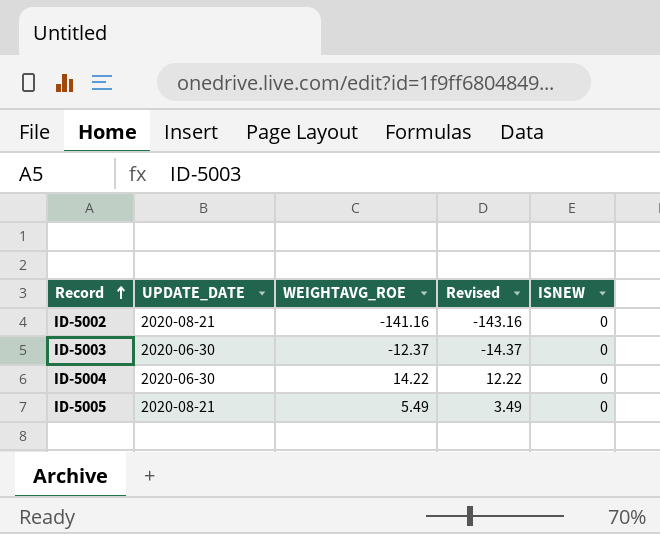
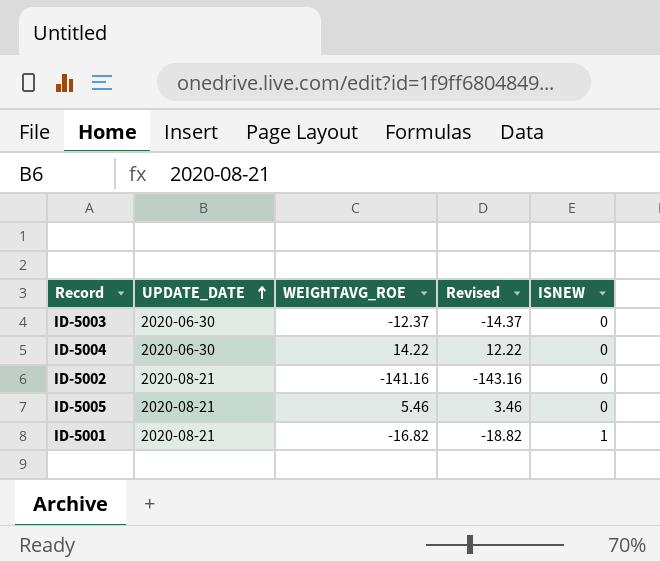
row order: Record ascending -> UPDATE_DATE ascending
ID-5005 | WEIGHTAVG_ROE: 5.49 -> 5.46
ID-5005 | Revised: 3.49 -> 3.46
row ID-5001: none -> 2020-08-21 | -16.82 | -18.82 | 1

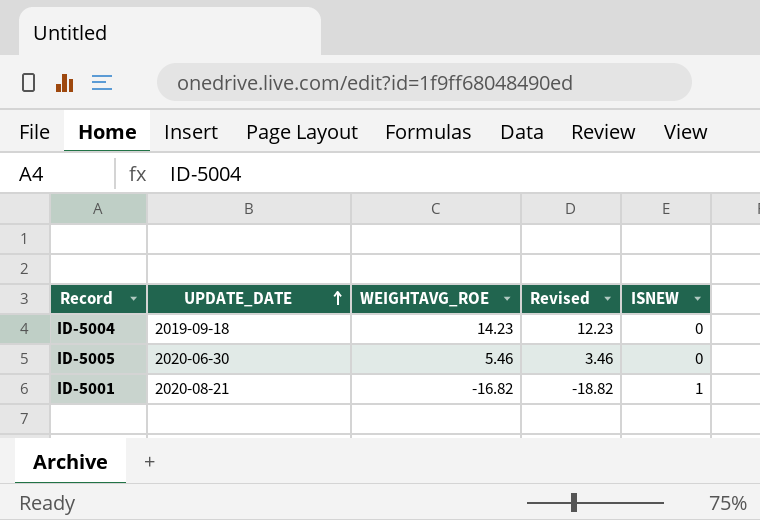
row ID-5003: 2020-06-30 | -12.37 | -14.37 | 0 -> none
row ID-5002: 2020-08-21 | -141.16 | -143.16 | 0 -> none
ID-5004 | UPDATE_DATE: 2020-06-30 -> 2019-09-18
ID-5004 | WEIGHTAVG_ROE: 14.22 -> 14.23
ID-5004 | Revised: 12.22 -> 12.23
ID-5005 | UPDATE_DATE: 2020-08-21 -> 2020-06-30

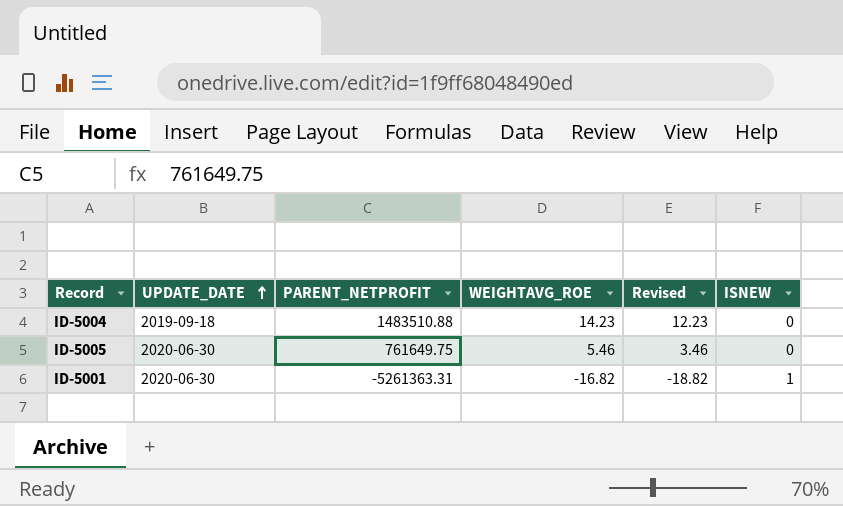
column PARENT_NETPROFIT | position: none -> 3
ID-5001 | UPDATE_DATE: 2020-08-21 -> 2020-06-30

